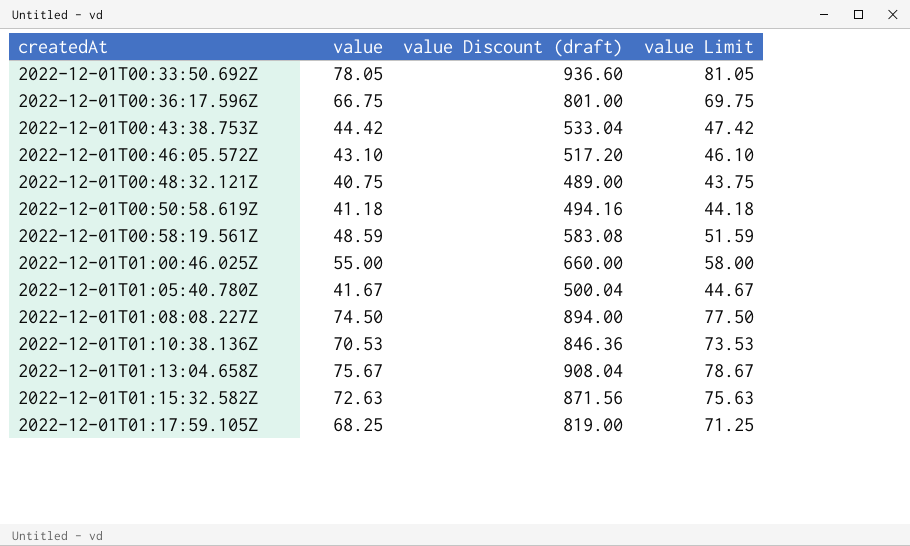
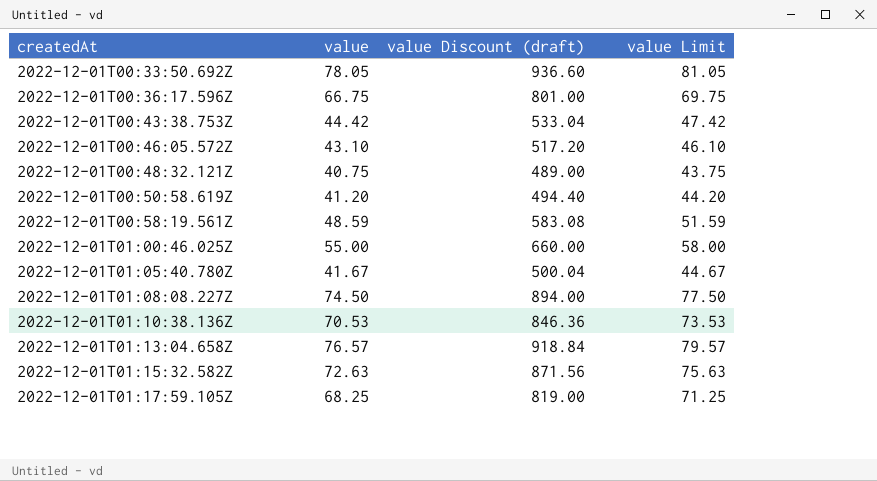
2022-12-01T00:50:58.619Z | value: 41.18 -> 41.20
2022-12-01T00:50:58.619Z | value Discount (draft): 494.16 -> 494.40
2022-12-01T00:50:58.619Z | value Limit: 44.18 -> 44.20
2022-12-01T01:13:04.658Z | value: 75.67 -> 76.57
2022-12-01T01:13:04.658Z | value Discount (draft): 908.04 -> 918.84
2022-12-01T01:13:04.658Z | value Limit: 78.67 -> 79.57

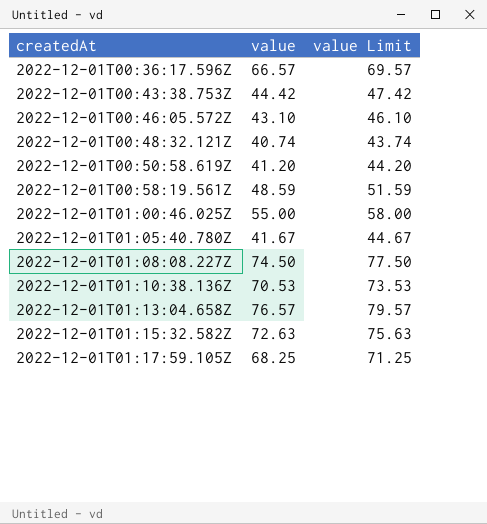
column value Discount (draft) | formula: [value] * 12 -> none
row 2022-12-01T00:33:50.692Z: 78.05 | 936.60 | 81.05 -> none
2022-12-01T00:36:17.596Z | value: 66.75 -> 66.57
2022-12-01T00:36:17.596Z | value Limit: 69.75 -> 69.57
2022-12-01T00:48:32.121Z | value: 40.75 -> 40.74
2022-12-01T00:48:32.121Z | value Limit: 43.75 -> 43.74

